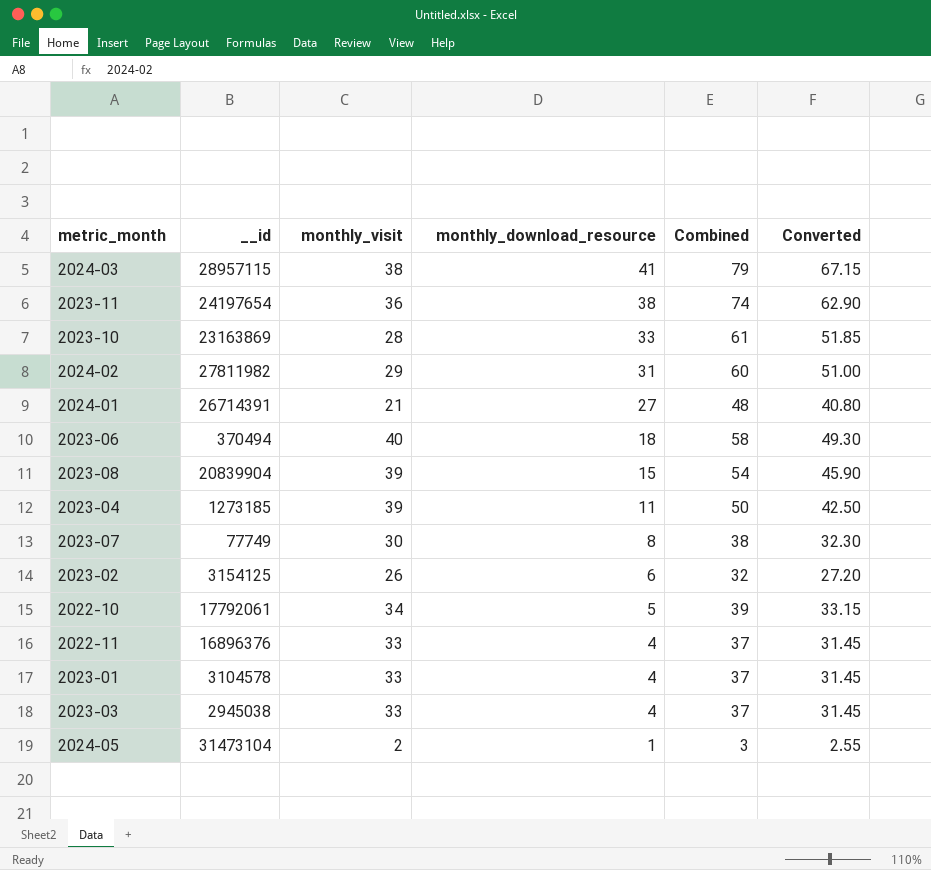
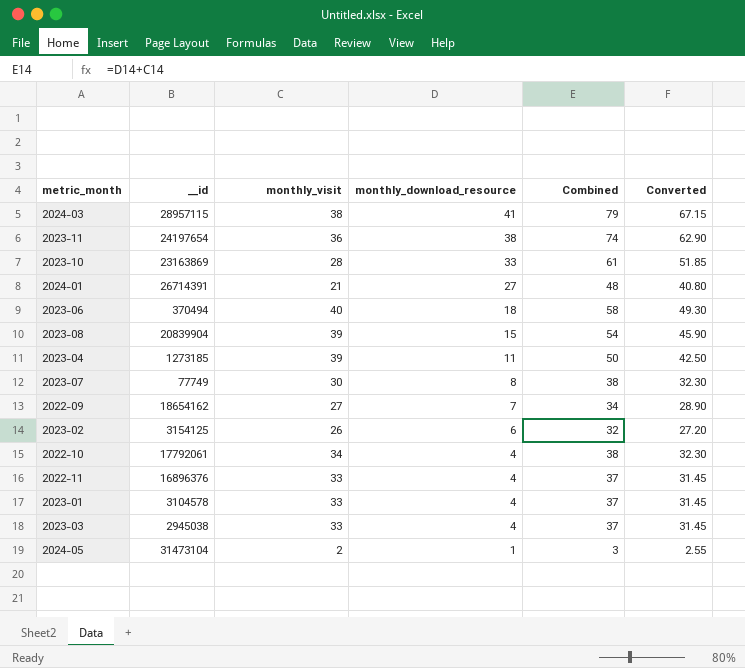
row 2024-02: 27811982 | 29 | 31 | 60 | 51.00 -> none
row 2022-09: none -> 18654162 | 27 | 7 | 34 | 28.90
2022-10 | monthly_download_resource: 5 -> 4
2022-10 | Combined: 39 -> 38
2022-10 | Converted: 33.15 -> 32.30

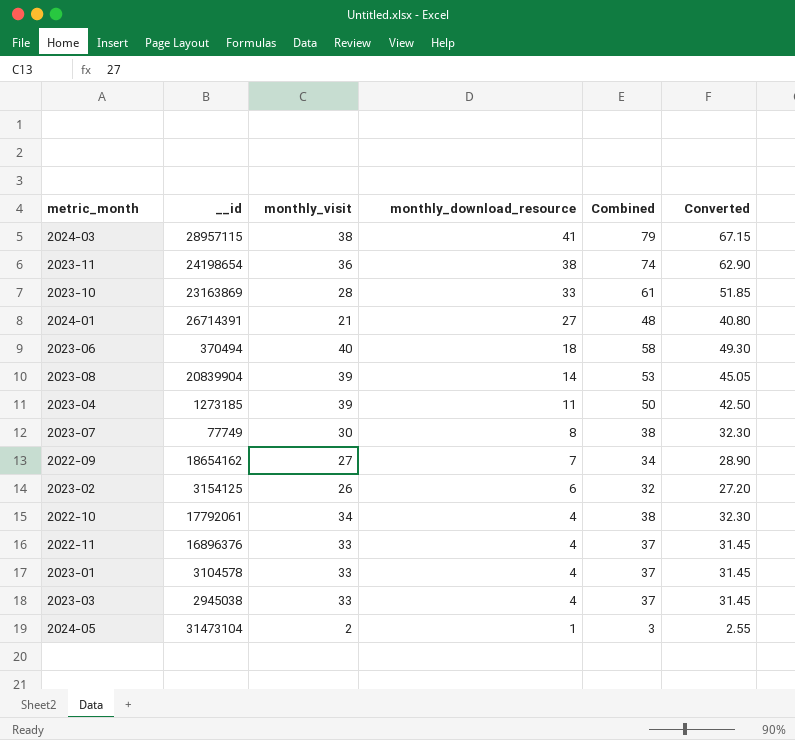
2023-11 | __id: 24197654 -> 24198654
2023-08 | monthly_download_resource: 15 -> 14
2023-08 | Combined: 54 -> 53
2023-08 | Converted: 45.90 -> 45.05

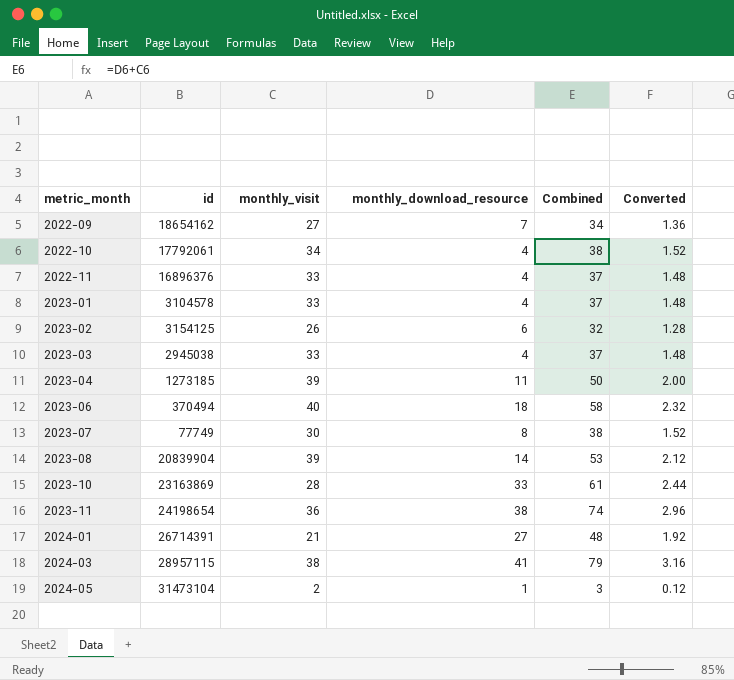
row order: monthly_download_resource descending -> metric_month ascending
column name: __id -> id
column Converted | formula: [Combined] * 0.85 -> [Combined] * 0.04

